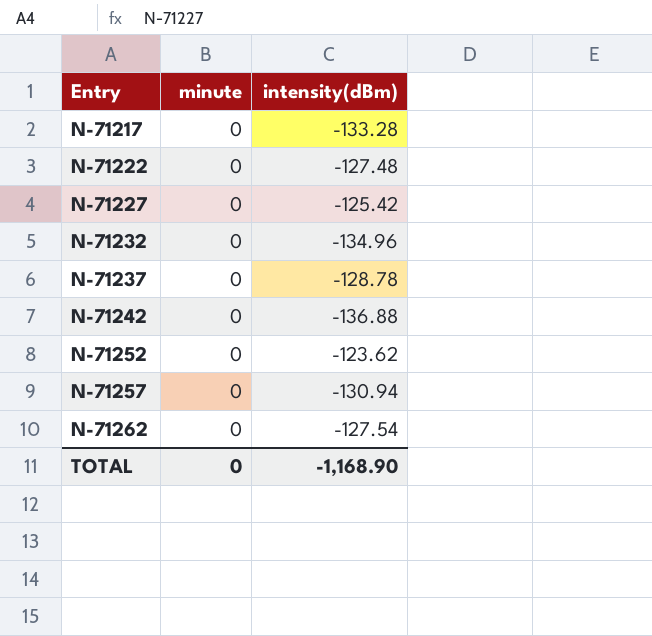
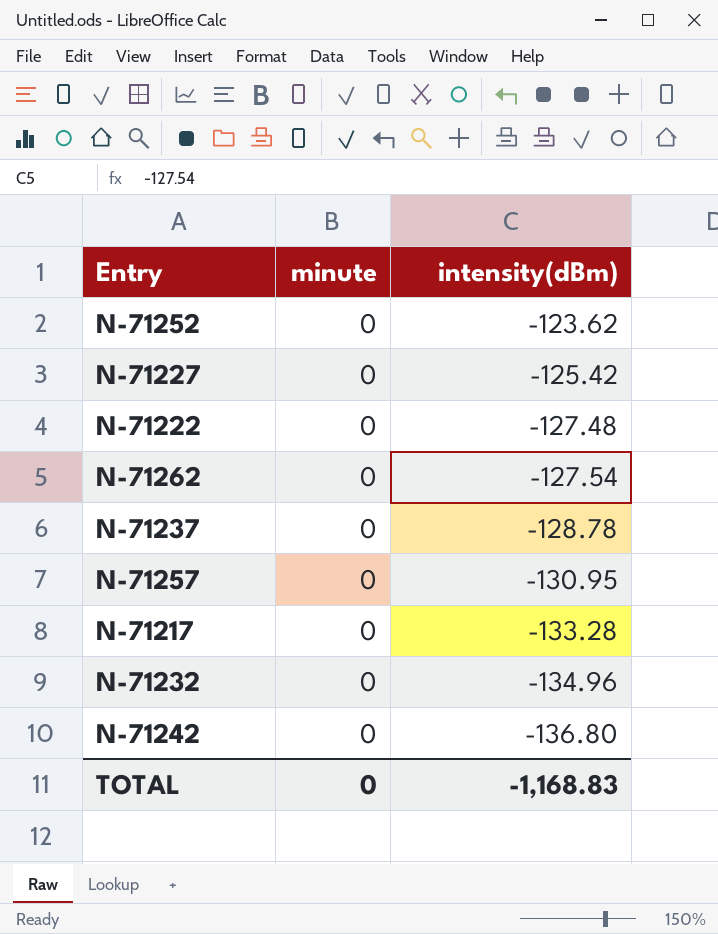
row order: Entry ascending -> intensity(dBm) descending
N-71257 | intensity(dBm): -130.94 -> -130.95
N-71242 | intensity(dBm): -136.88 -> -136.80
TOTAL | intensity(dBm): -1,168.90 -> -1,168.83

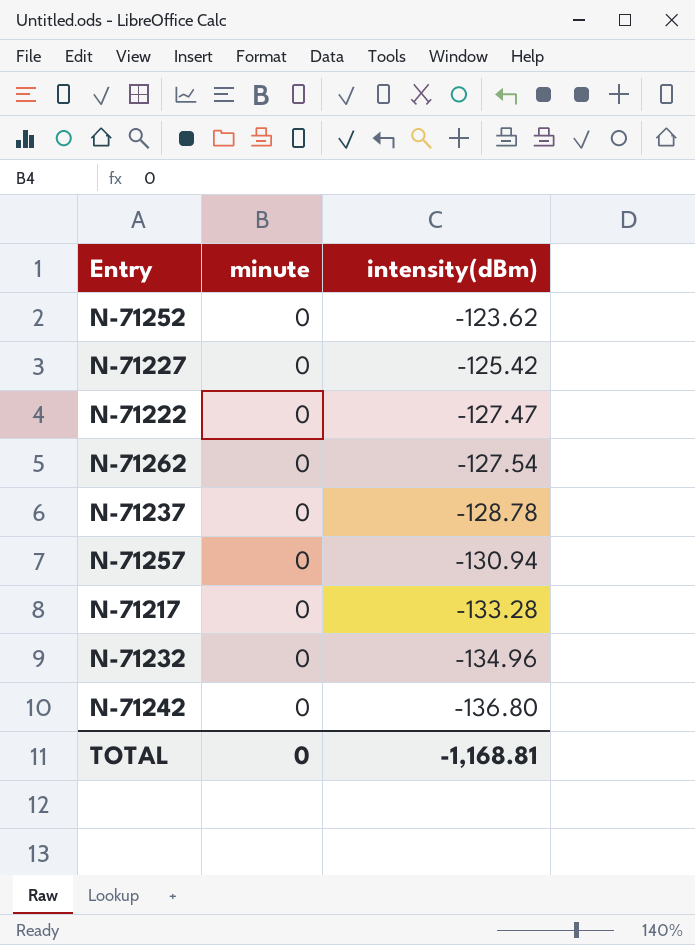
N-71222 | intensity(dBm): -127.48 -> -127.47
N-71257 | intensity(dBm): -130.95 -> -130.94
TOTAL | intensity(dBm): -1,168.83 -> -1,168.81

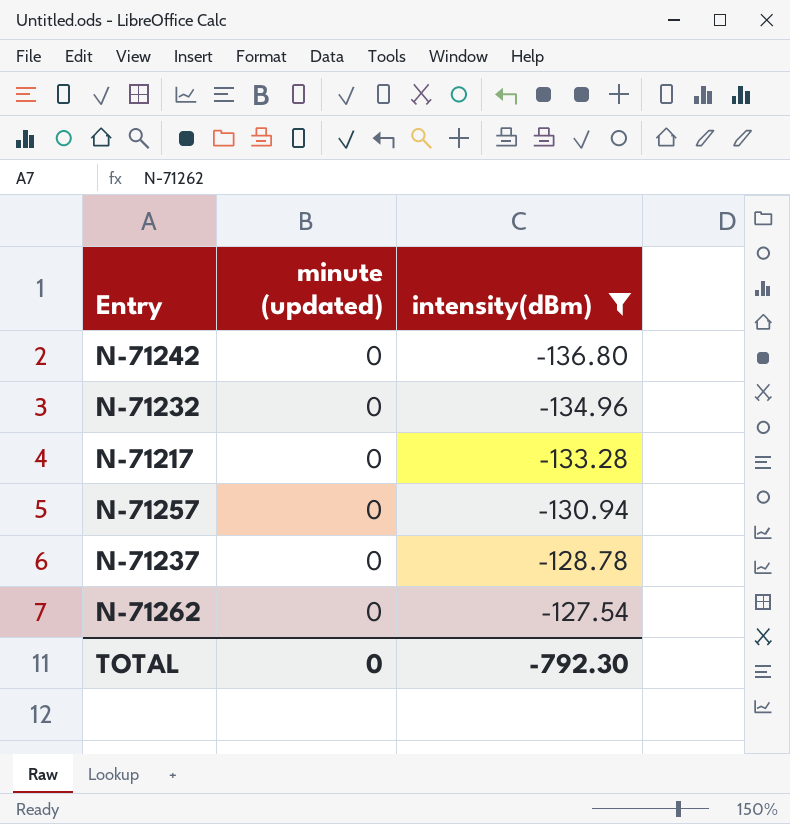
filter: none -> intensity(dBm) <= -127.54
row order: intensity(dBm) descending -> intensity(dBm) ascending
column name: minute -> minute (updated)
TOTAL | intensity(dBm): -1,168.81 -> -792.30

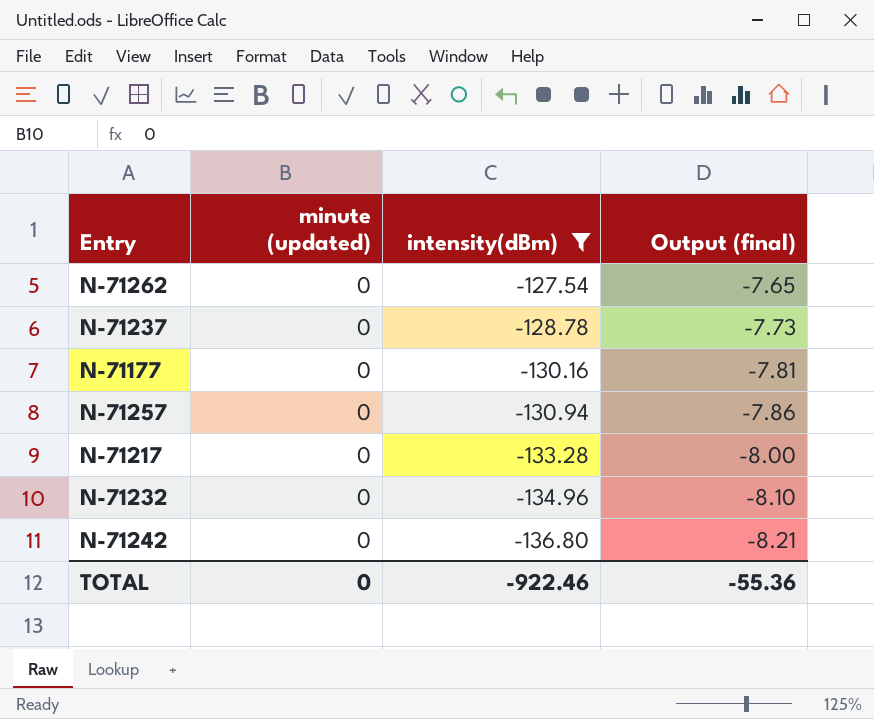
row order: intensity(dBm) ascending -> intensity(dBm) descending
column Output (final) | formula: none -> [intensity(dBm)] * 0.06
row N-71177: none -> 0 | -130.16 | -7.81
TOTAL | intensity(dBm): -792.30 -> -922.46

